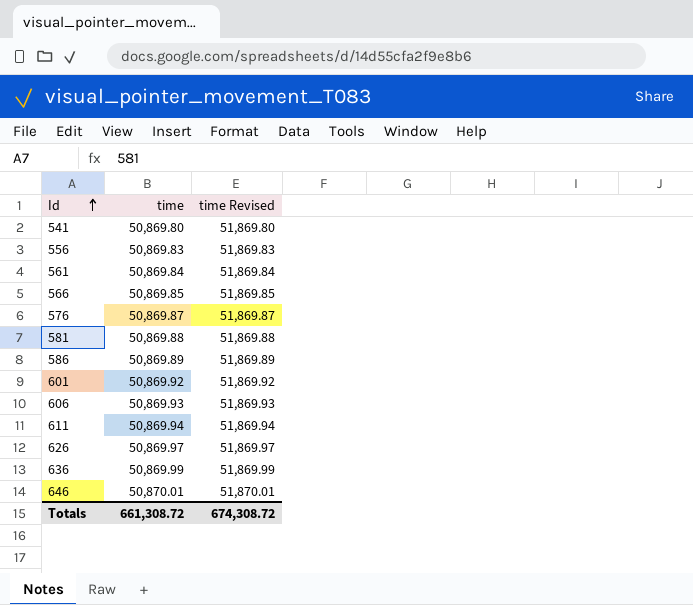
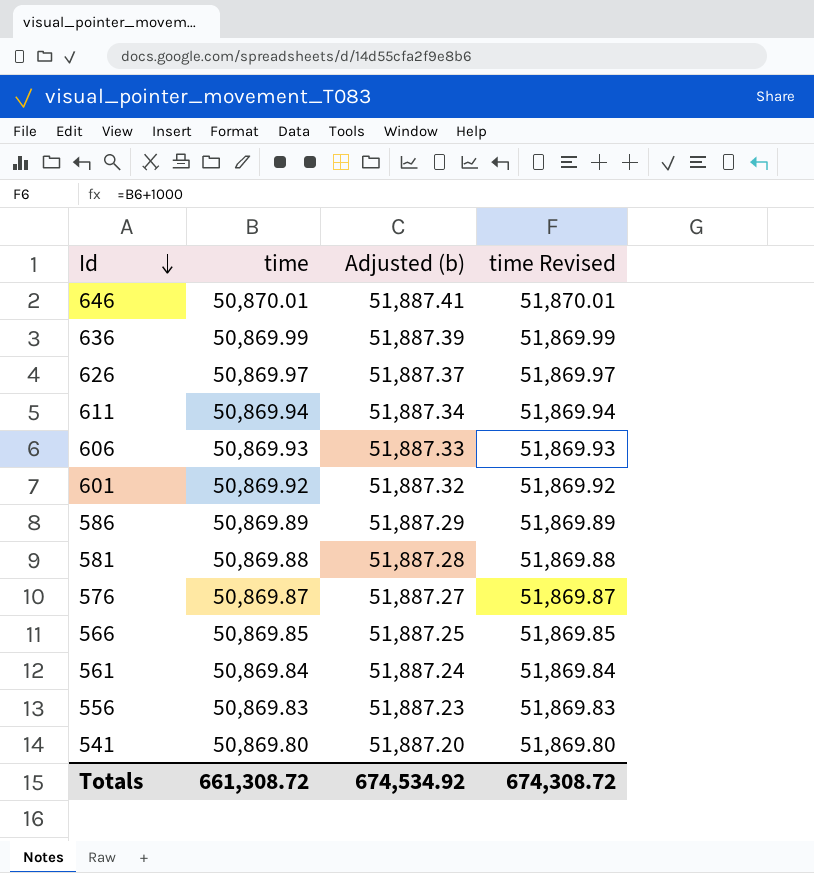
row order: Id ascending -> Id descending
column Adjusted (b) | formula: none -> [time] * 1.02

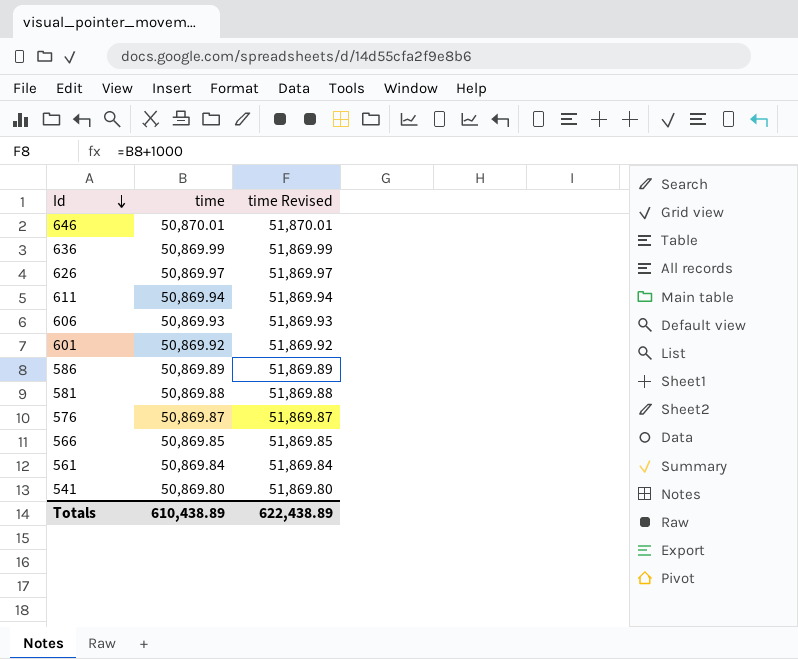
column Adjusted (b) | formula: [time] * 1.02 -> none
row 556: 50,869.83 | 51,887.23 | 51,869.83 -> none
Totals | time: 661,308.72 -> 610,438.89
Totals | time Revised: 674,308.72 -> 622,438.89

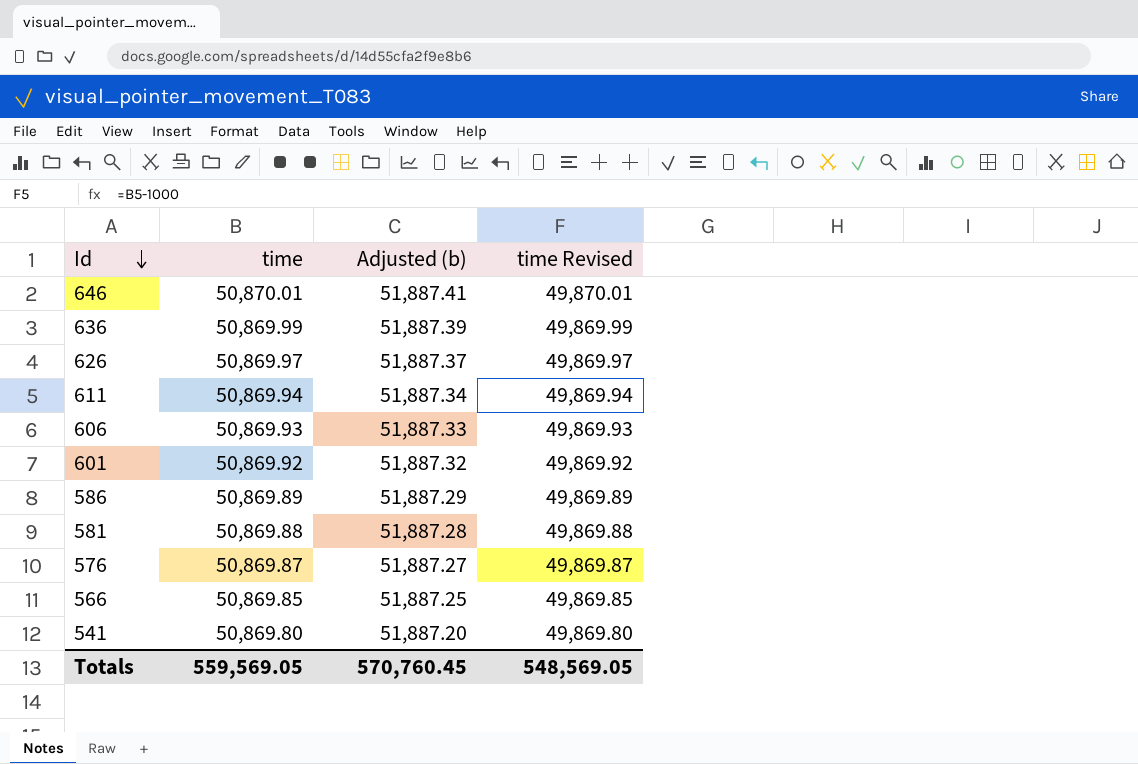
column Adjusted (b) | formula: none -> [time] * 1.02
column time Revised | formula: [time] + 1000 -> [time] - 1000
row 561: 50,869.84 | 51,869.84 -> none
Totals | time: 610,438.89 -> 559,569.05
Totals | time Revised: 622,438.89 -> 548,569.05

